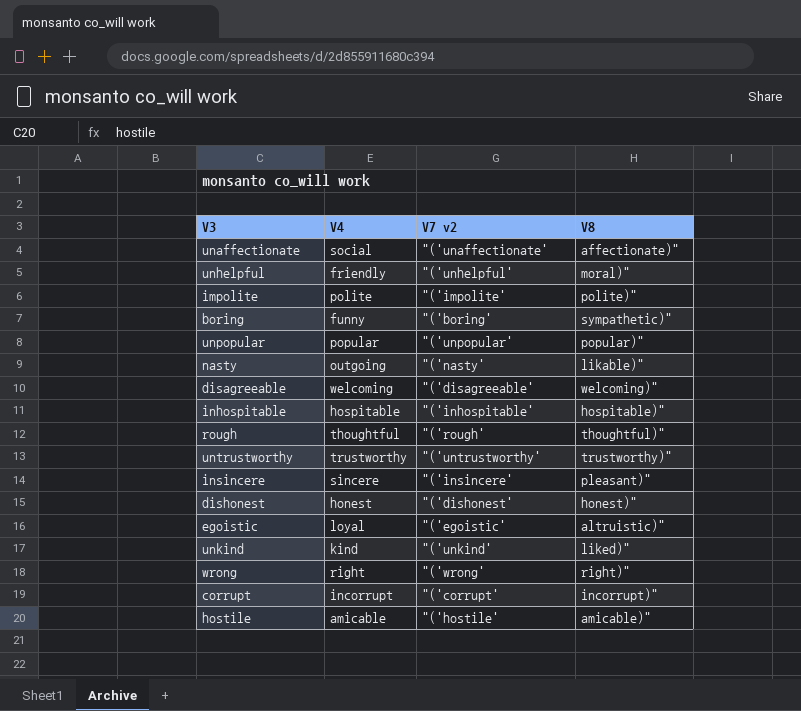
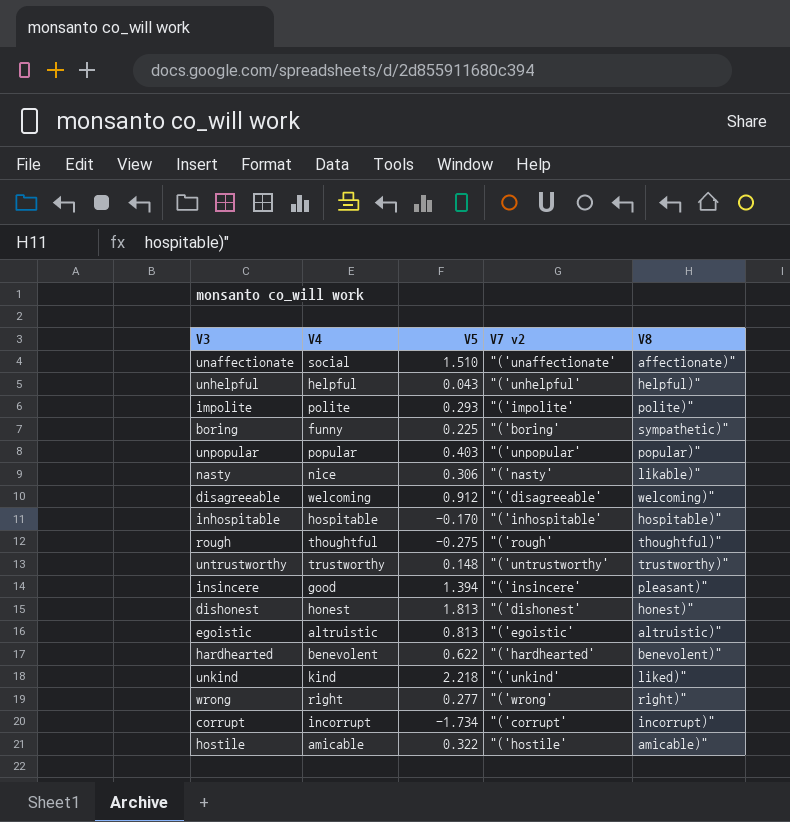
column V5 | position: none -> 3
unhelpful | V4: friendly -> helpful
unhelpful | V8: moral)" -> helpful)"
nasty | V4: outgoing -> nice
insincere | V4: sincere -> good
egoistic | V4: loyal -> altruistic
row hardhearted: none -> benevolent | 0.622 | "('hardhearted' | benevolent)"

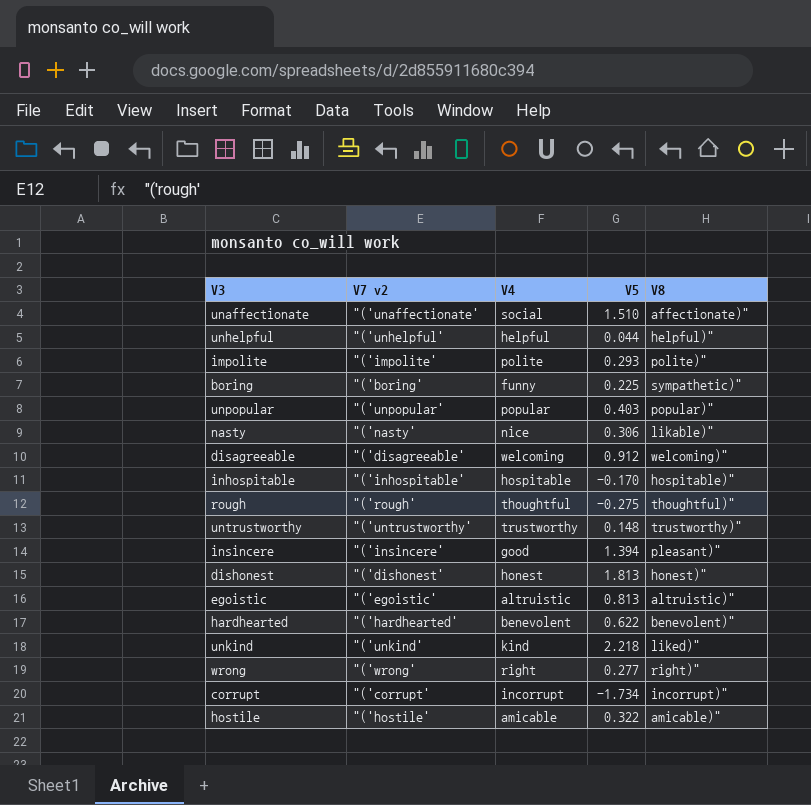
column V7 v2 | position: 4 -> 2
unhelpful | V5: 0.043 -> 0.044

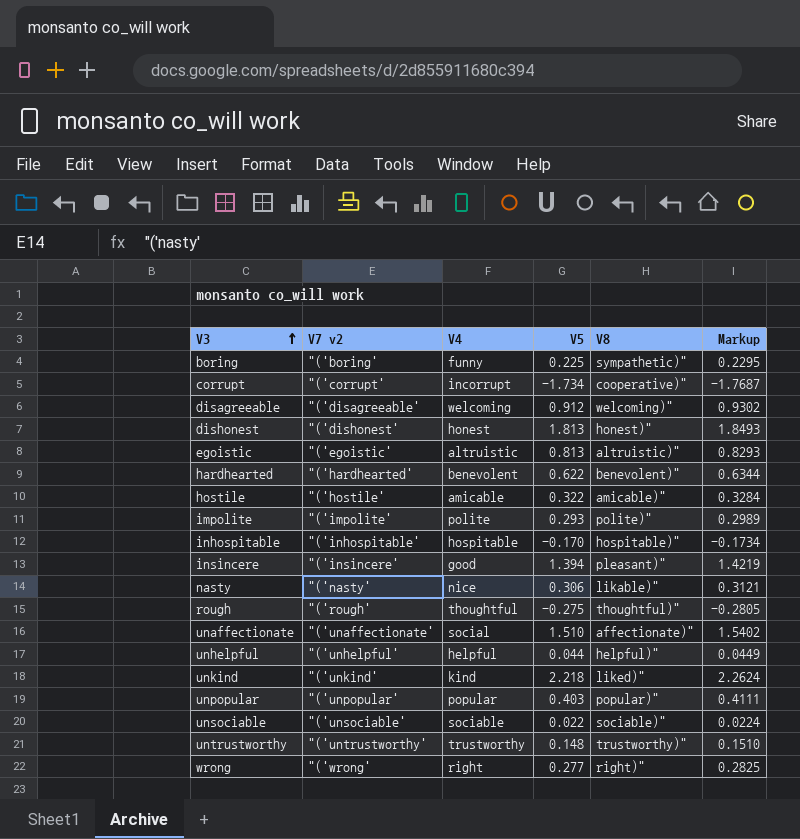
row order: none -> V3 ascending
column Markup | formula: none -> [V5] * 1.02
corrupt | V8: incorrupt)" -> cooperative)"
row unsociable: none -> "('unsociable' | sociable | 0.022 | sociable)" | 0.0224

